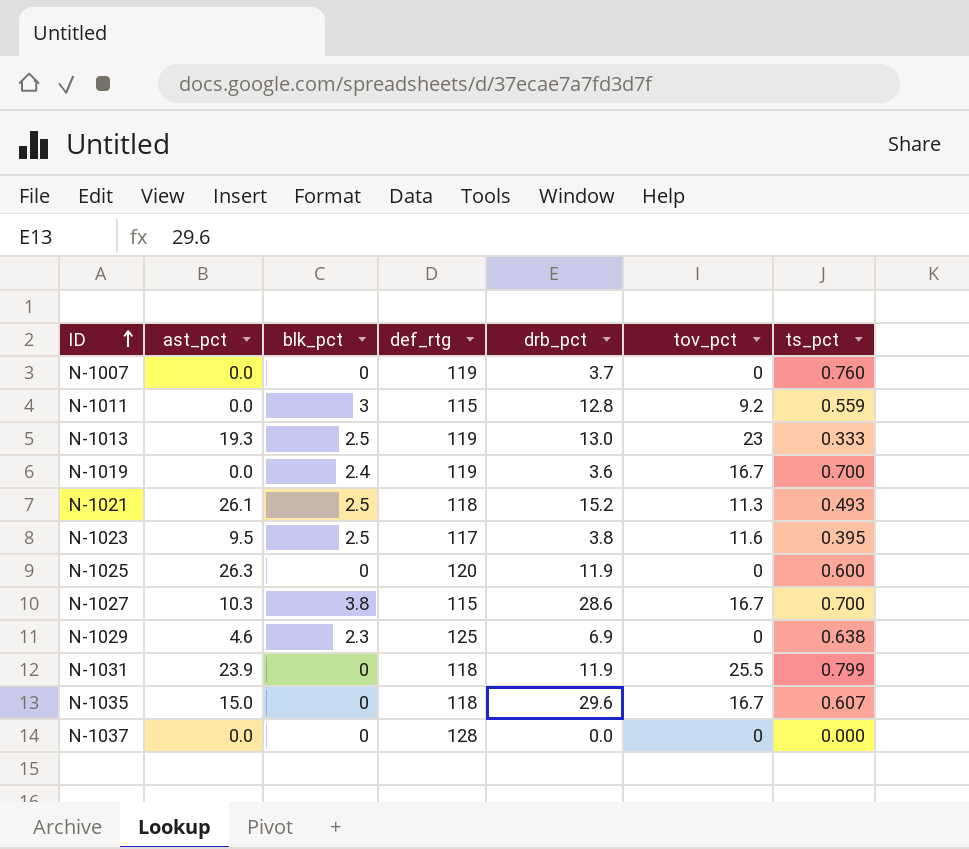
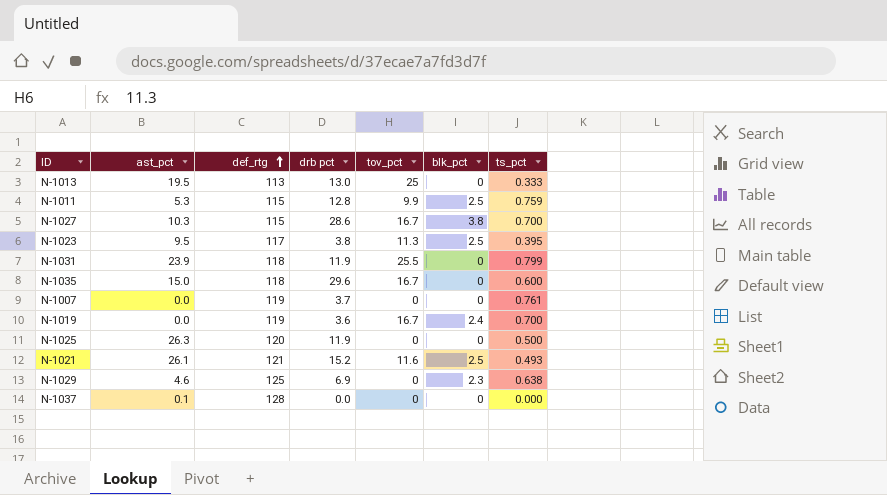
row order: ID ascending -> def_rtg ascending
column name: drb_pct -> drb pct
column blk_pct | position: 3 -> 6
N-1013 | ast_pct: 19.3 -> 19.5
N-1013 | def_rtg: 119 -> 113
N-1013 | tov_pct: 23 -> 25
N-1013 | blk_pct: 2.5 -> 0
N-1011 | ast_pct: 0.0 -> 5.3
N-1011 | tov_pct: 9.2 -> 9.9
N-1011 | blk_pct: 3 -> 2.5
N-1011 | ts_pct: 0.559 -> 0.759
N-1023 | tov_pct: 11.6 -> 11.3
N-1035 | ts_pct: 0.607 -> 0.600
N-1007 | ts_pct: 0.760 -> 0.761
N-1025 | ts_pct: 0.600 -> 0.500
N-1021 | def_rtg: 118 -> 121
N-1021 | tov_pct: 11.3 -> 11.6
N-1037 | ast_pct: 0.0 -> 0.1

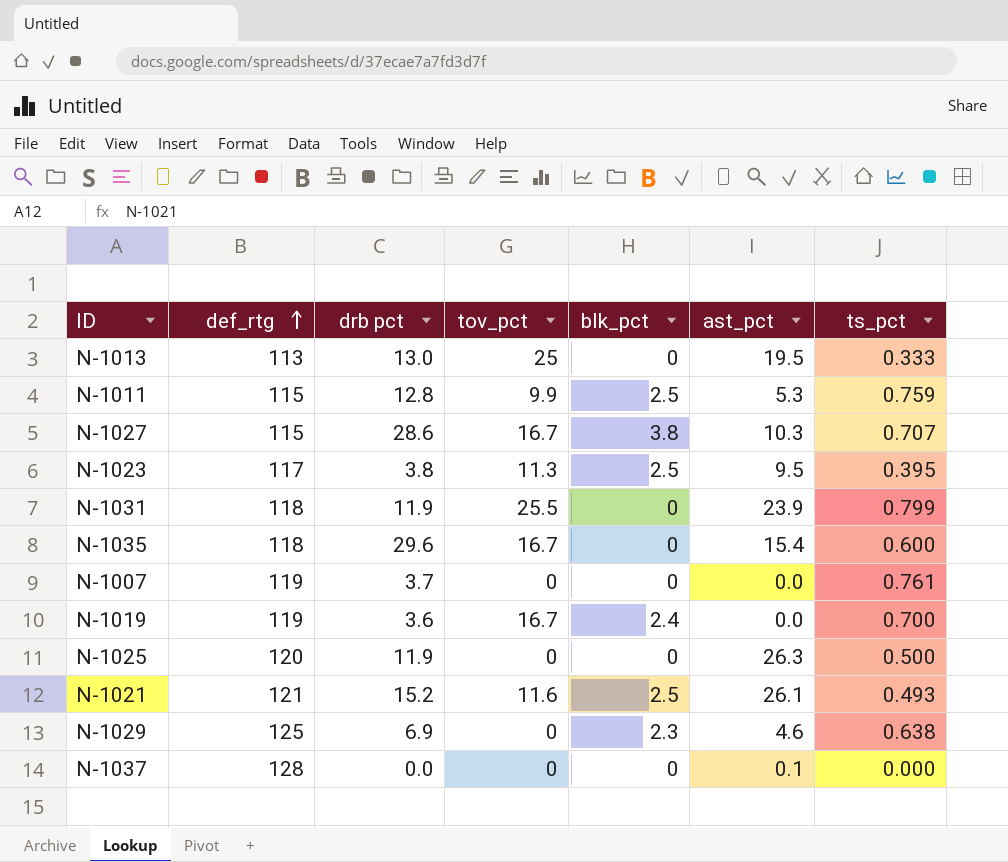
column ast_pct | position: 2 -> 6
N-1027 | ts_pct: 0.700 -> 0.707
N-1035 | ast_pct: 15.0 -> 15.4

